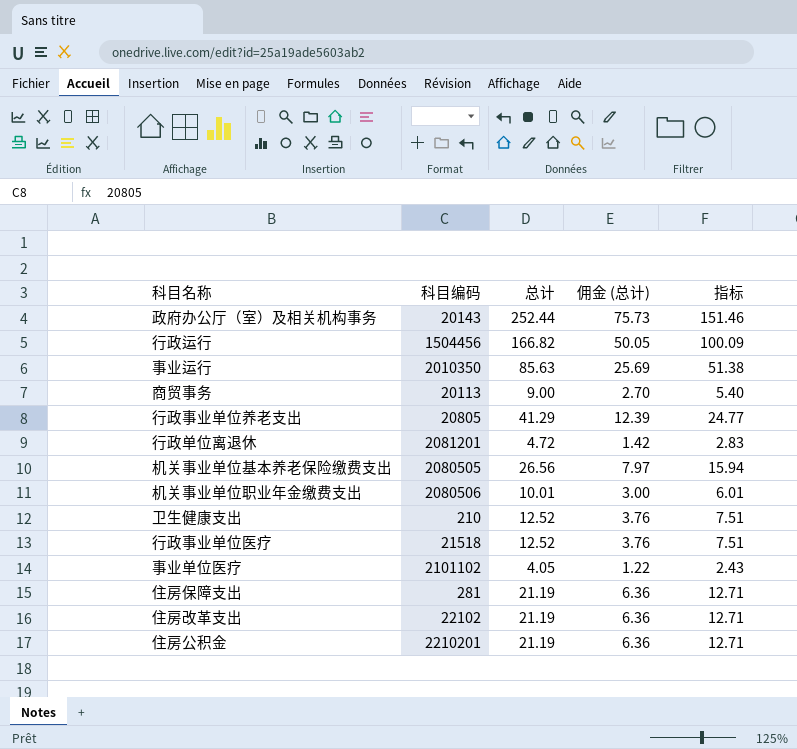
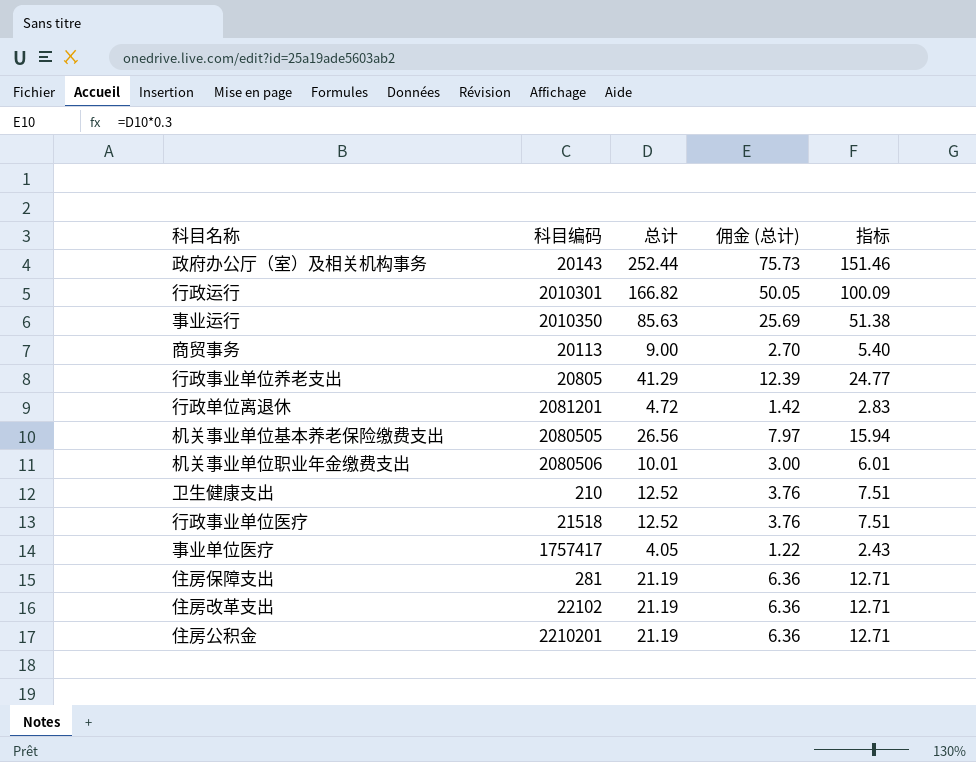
行政运行 | 科目编码: 1504456 -> 2010301
事业单位医疗 | 科目编码: 2101102 -> 1757417

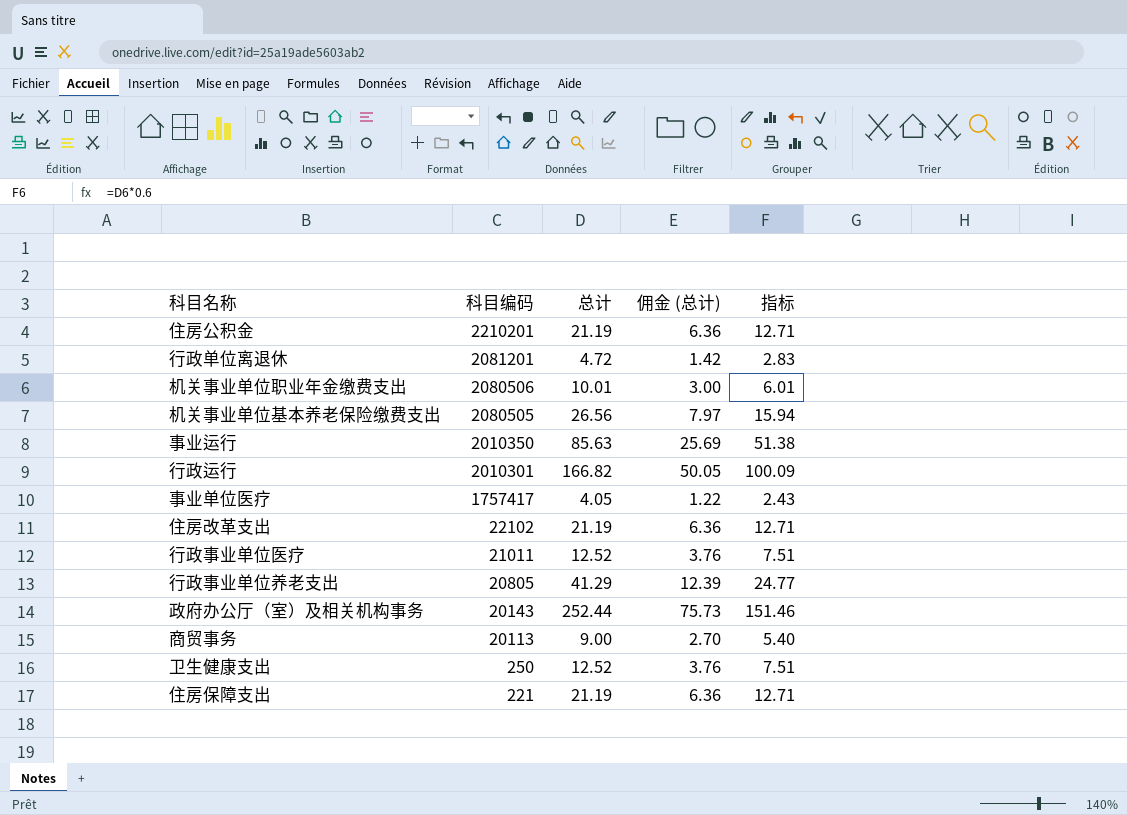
row order: none -> 科目编码 descending
行政事业单位医疗 | 科目编码: 21518 -> 21011
卫生健康支出 | 科目编码: 210 -> 250
住房保障支出 | 科目编码: 281 -> 221

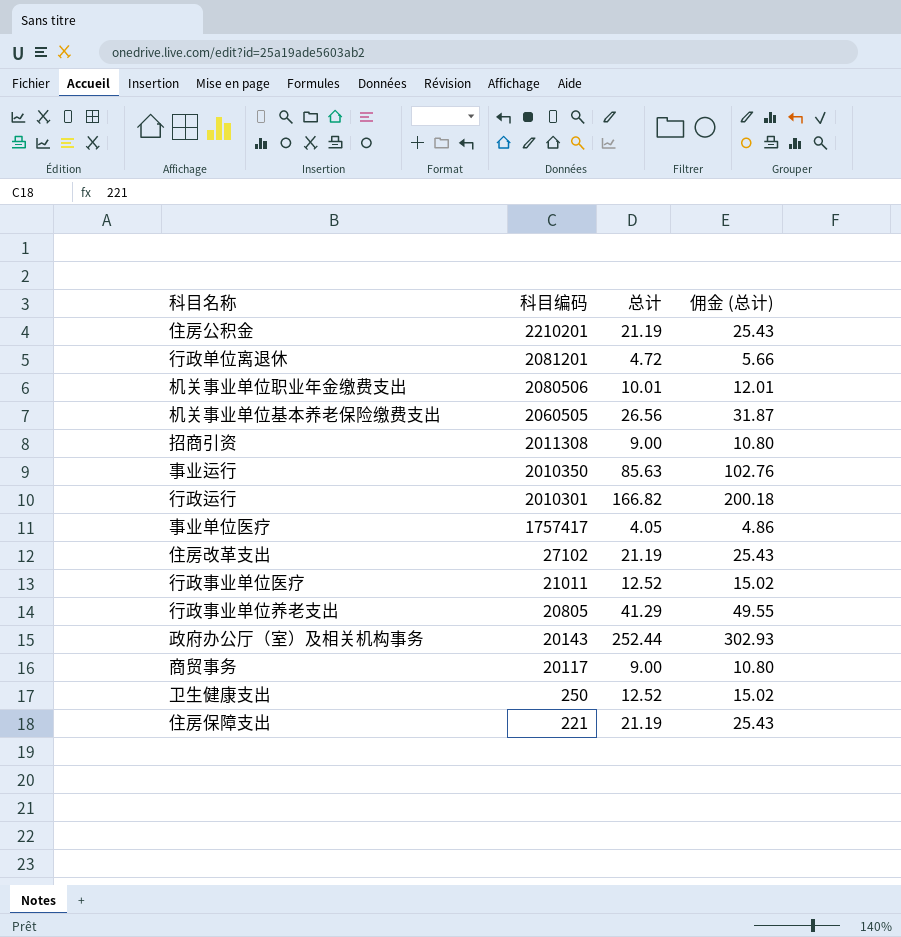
column 指标 | formula: [总计] * 0.6 -> none
column 佣金 (总计) | formula: [总计] * 0.3 -> [总计] * 1.2
机关事业单位基本养老保险缴费支出 | 科目编码: 2080505 -> 2060505
row 招商引资: none -> 2011308 | 9.00 | 10.80
住房改革支出 | 科目编码: 22102 -> 27102
商贸事务 | 科目编码: 20113 -> 20117

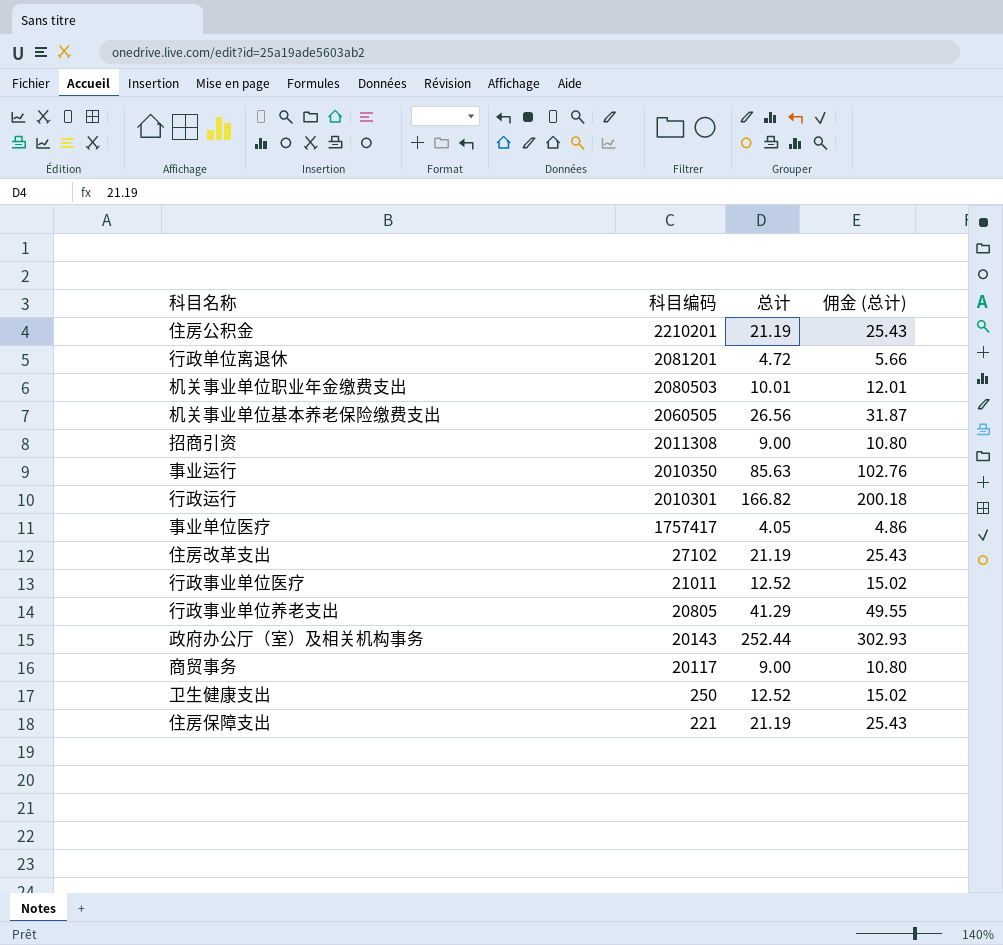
机关事业单位职业年金缴费支出 | 科目编码: 2080506 -> 2080503

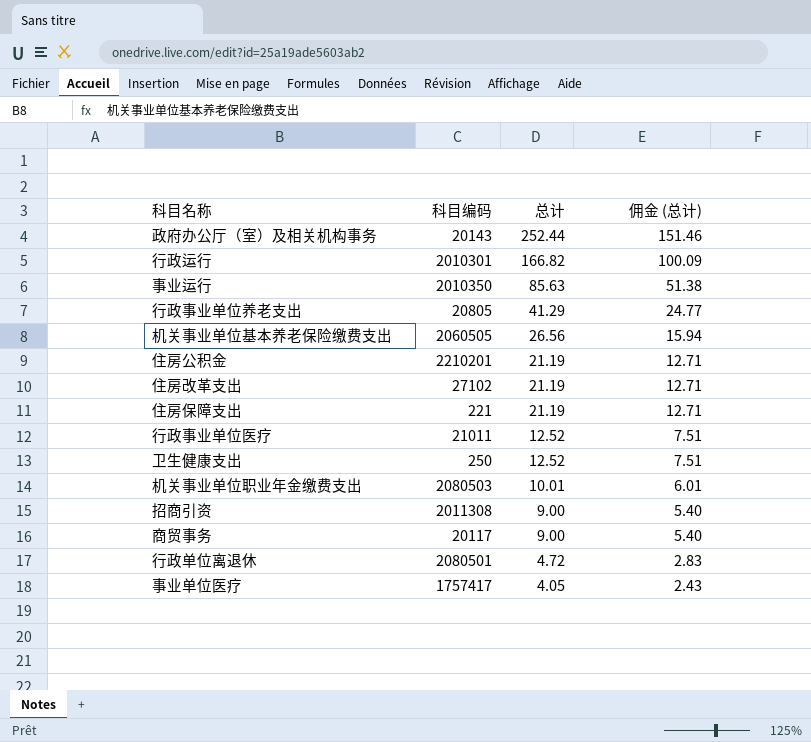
row order: 科目编码 descending -> 总计 descending
column 佣金 (总计) | formula: [总计] * 1.2 -> [总计] * 0.6
行政单位离退休 | 科目编码: 2081201 -> 2080501

